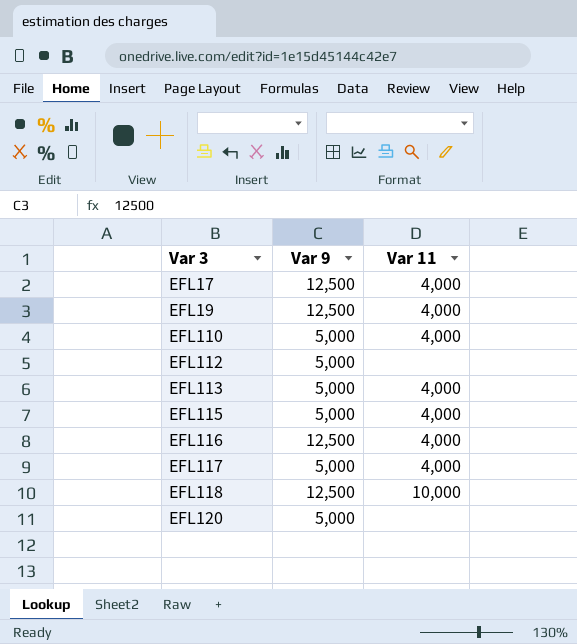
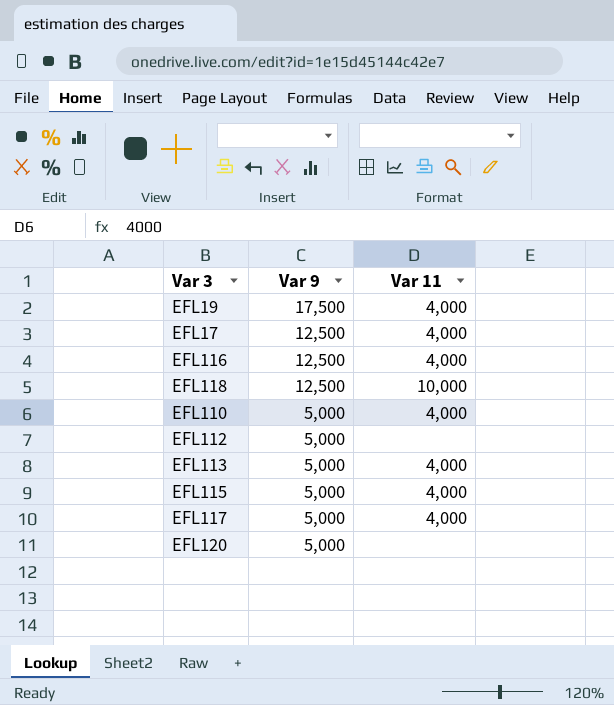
row order: Var 3 ascending -> Var 9 descending
EFL19 | Var 9: 12,500 -> 17,500

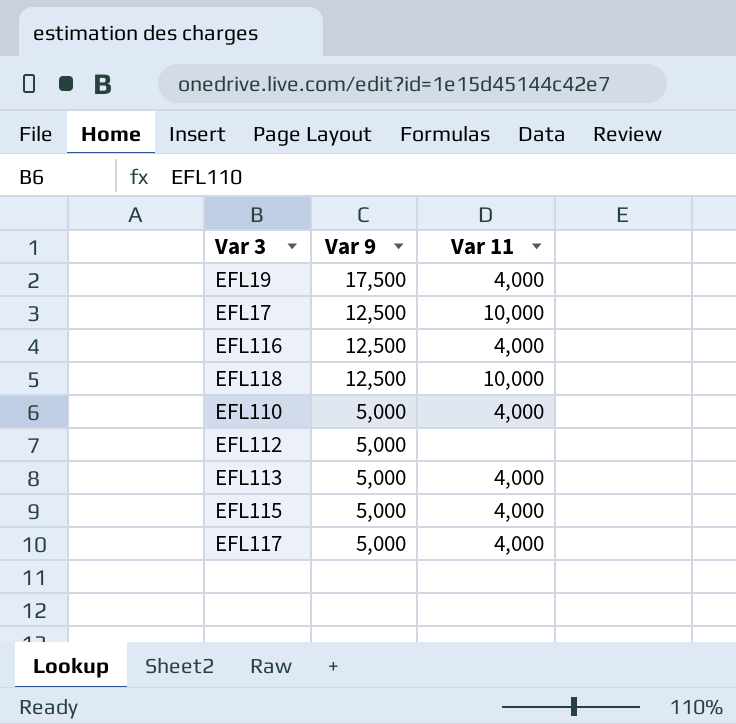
row EFL120: 5,000 | none -> none
EFL17 | Var 11: 4,000 -> 10,000

